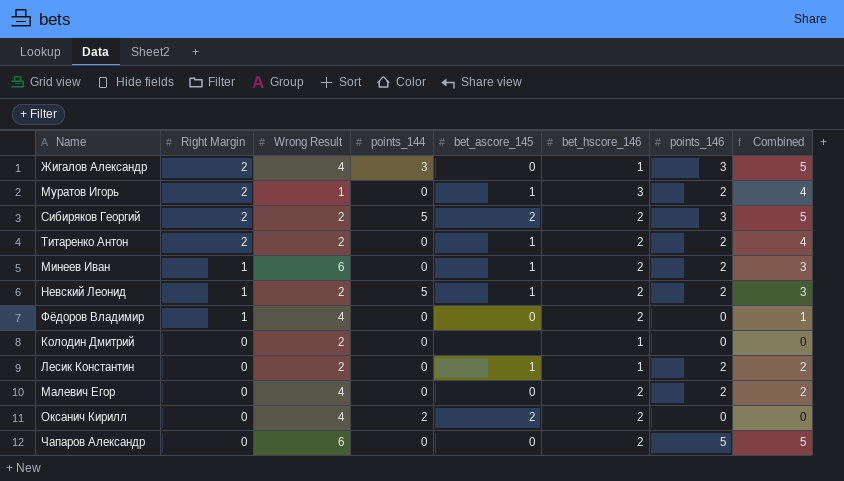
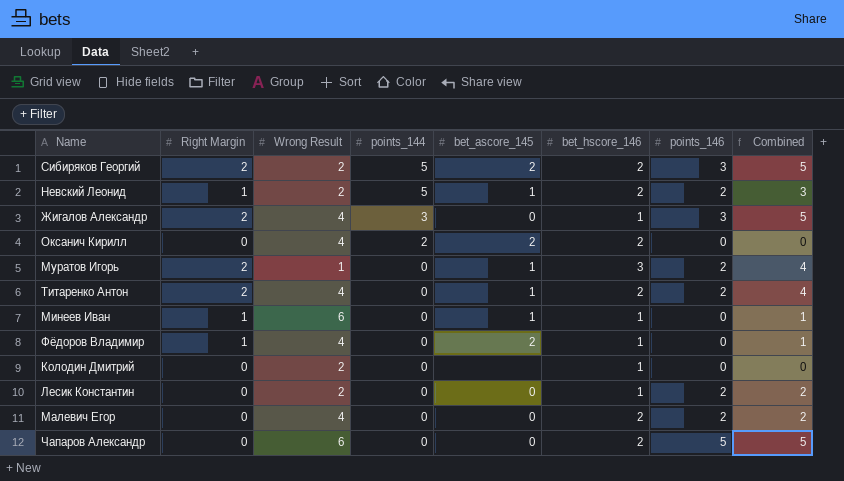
row order: Right Margin descending -> points_144 descending
Титаренко Антон | Wrong Result: 2 -> 4
Минеев Иван | bet_hscore_146: 2 -> 1
Минеев Иван | points_146: 2 -> 0
Минеев Иван | Combined: 3 -> 1
Фёдоров Владимир | bet_ascore_145: 0 -> 2
Фёдоров Владимир | bet_hscore_146: 2 -> 1
Лесик Константин | bet_ascore_145: 1 -> 0

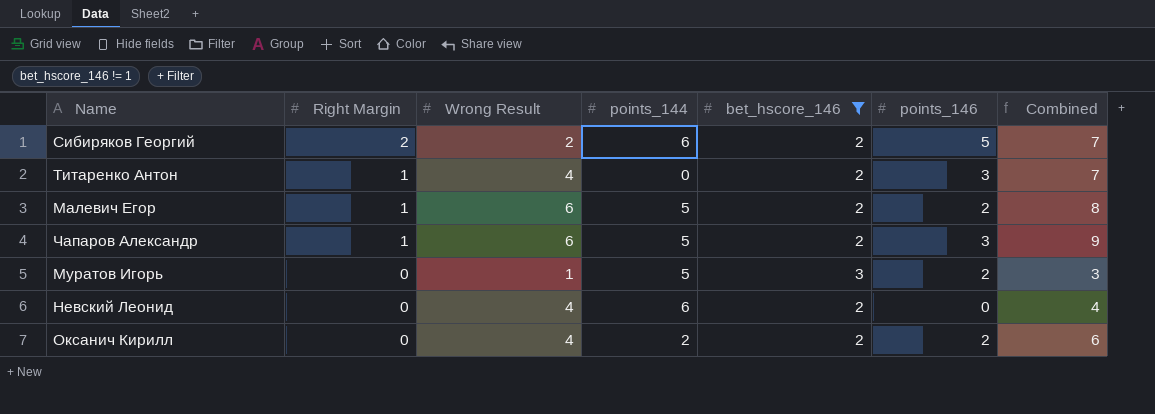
filter: none -> bet_hscore_146 != 1
row order: points_144 descending -> Right Margin descending
column bet_ascore_145 | position: 5 -> none
column Combined | formula: [Right Margin] + [points_146] -> [Wrong Result] + [points_146]
Сибиряков Георгий | points_144: 5 -> 6
Сибиряков Георгий | points_146: 3 -> 5
Титаренко Антон | Right Margin: 2 -> 1
Титаренко Антон | points_146: 2 -> 3
Малевич Егор | Right Margin: 0 -> 1
Малевич Егор | Wrong Result: 4 -> 6
Малевич Егор | points_144: 0 -> 5
Чапаров Александр | Right Margin: 0 -> 1
Чапаров Александр | points_144: 0 -> 5
Чапаров Александр | points_146: 5 -> 3
Муратов Игорь | Right Margin: 2 -> 0
Муратов Игорь | points_144: 0 -> 5
Невский Леонид | Right Margin: 1 -> 0
Невский Леонид | Wrong Result: 2 -> 4
Невский Леонид | points_144: 5 -> 6
Невский Леонид | points_146: 2 -> 0
Оксанич Кирилл | points_146: 0 -> 2

